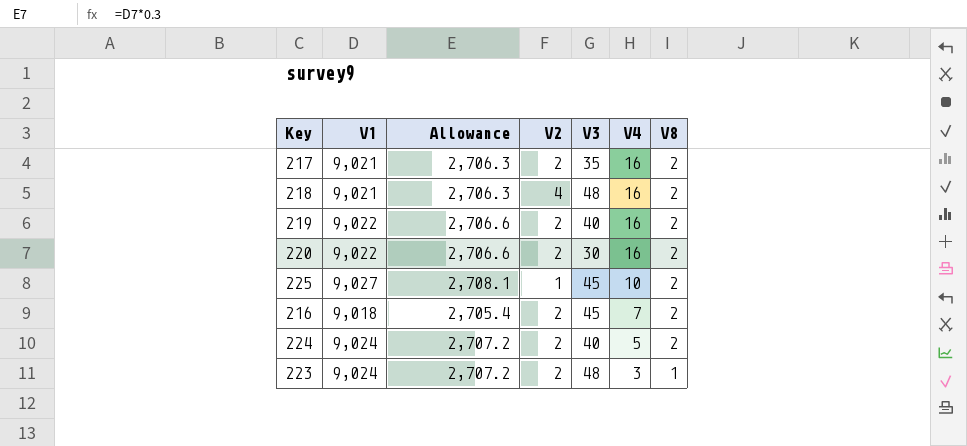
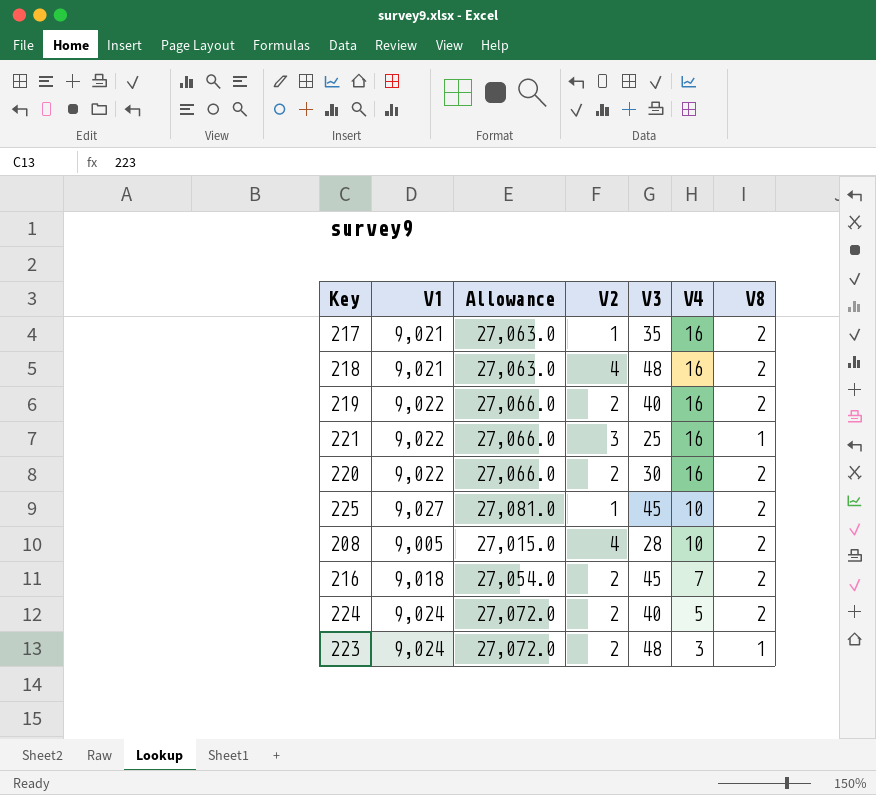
column Allowance | formula: [V1] * 0.3 -> [V1] * 3
217 | V2: 2 -> 1
row 221: none -> 9,022 | 27,066.0 | 3 | 25 | 16 | 1
row 208: none -> 9,005 | 27,015.0 | 4 | 28 | 10 | 2

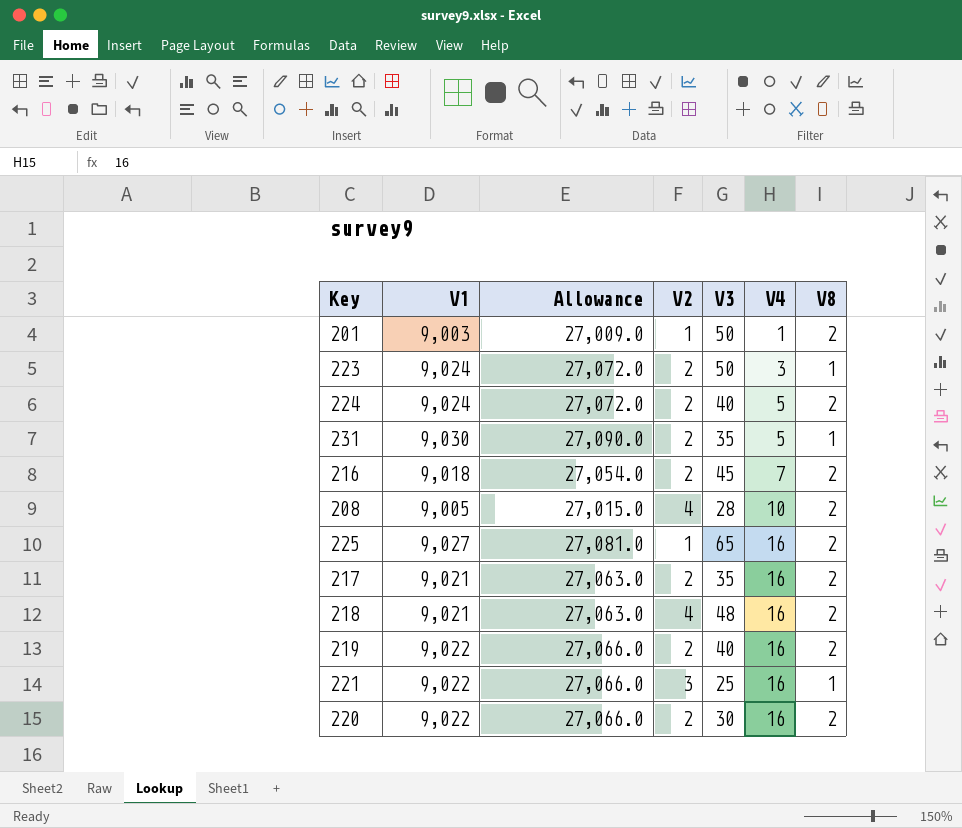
row order: V4 descending -> V4 ascending
row 201: none -> 9,003 | 27,009.0 | 1 | 50 | 1 | 2
223 | V3: 48 -> 50
row 231: none -> 9,030 | 27,090.0 | 2 | 35 | 5 | 1
225 | V3: 45 -> 65
225 | V4: 10 -> 16
217 | V2: 1 -> 2

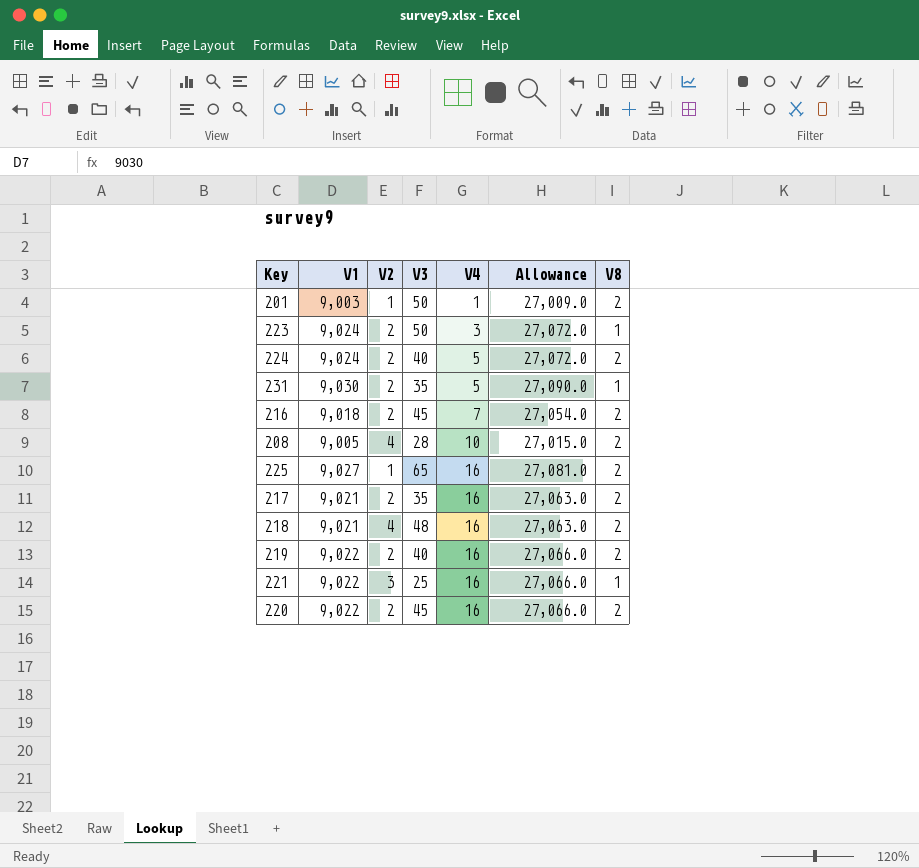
column Allowance | position: 3 -> 6
220 | V3: 30 -> 45

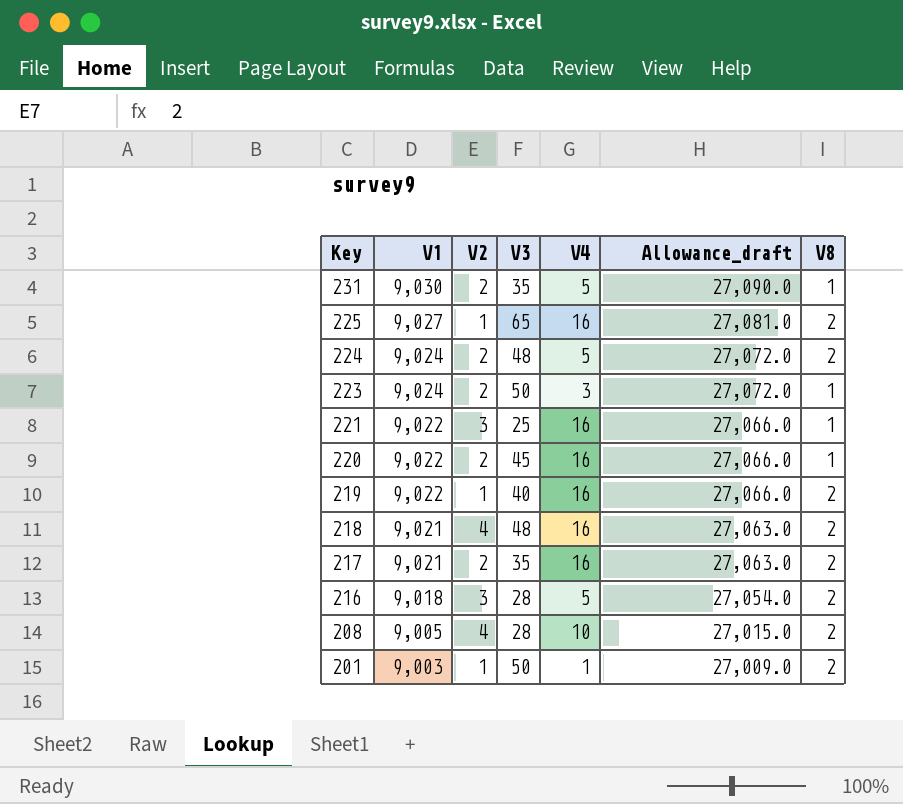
row order: V4 ascending -> Key descending
column name: Allowance -> Allowance_draft
224 | V3: 40 -> 48
220 | V8: 2 -> 1
219 | V2: 2 -> 1
216 | V2: 2 -> 3
216 | V3: 45 -> 28
216 | V4: 7 -> 5

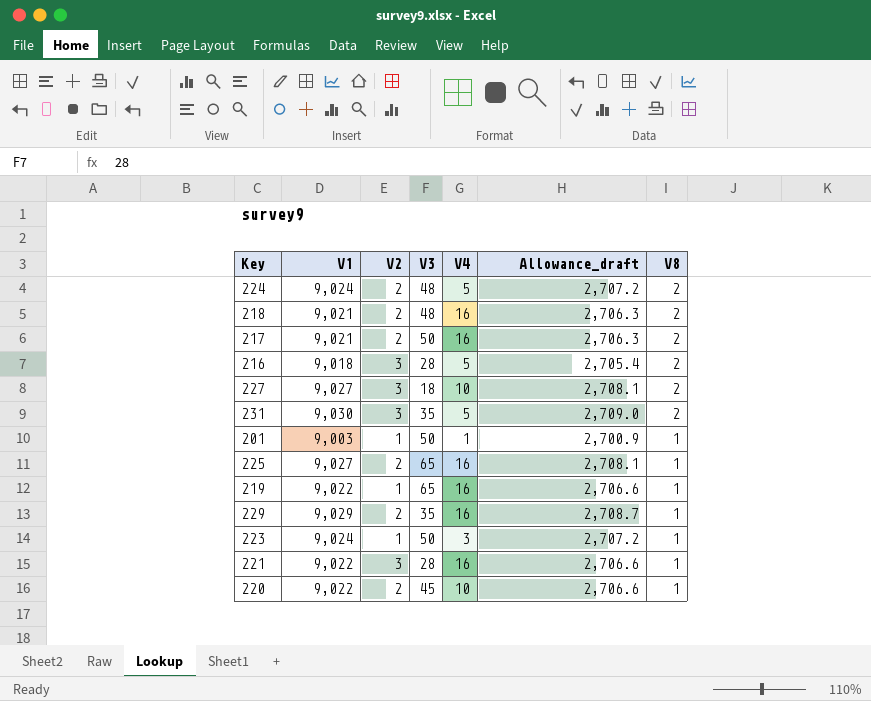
row order: Key descending -> V8 descending
column Allowance_draft | formula: [V1] * 3 -> [V1] * 0.3
row 208: 9,005 | 4 | 28 | 10 | 27,015.0 | 2 -> none
218 | V2: 4 -> 2
217 | V3: 35 -> 50
row 227: none -> 9,027 | 3 | 18 | 10 | 2,708.1 | 2
231 | V2: 2 -> 3
231 | V8: 1 -> 2
201 | V8: 2 -> 1
225 | V2: 1 -> 2
225 | V8: 2 -> 1
219 | V3: 40 -> 65
219 | V8: 2 -> 1
row 229: none -> 9,029 | 2 | 35 | 16 | 2,708.7 | 1
223 | V2: 2 -> 1
221 | V3: 25 -> 28
220 | V4: 16 -> 10

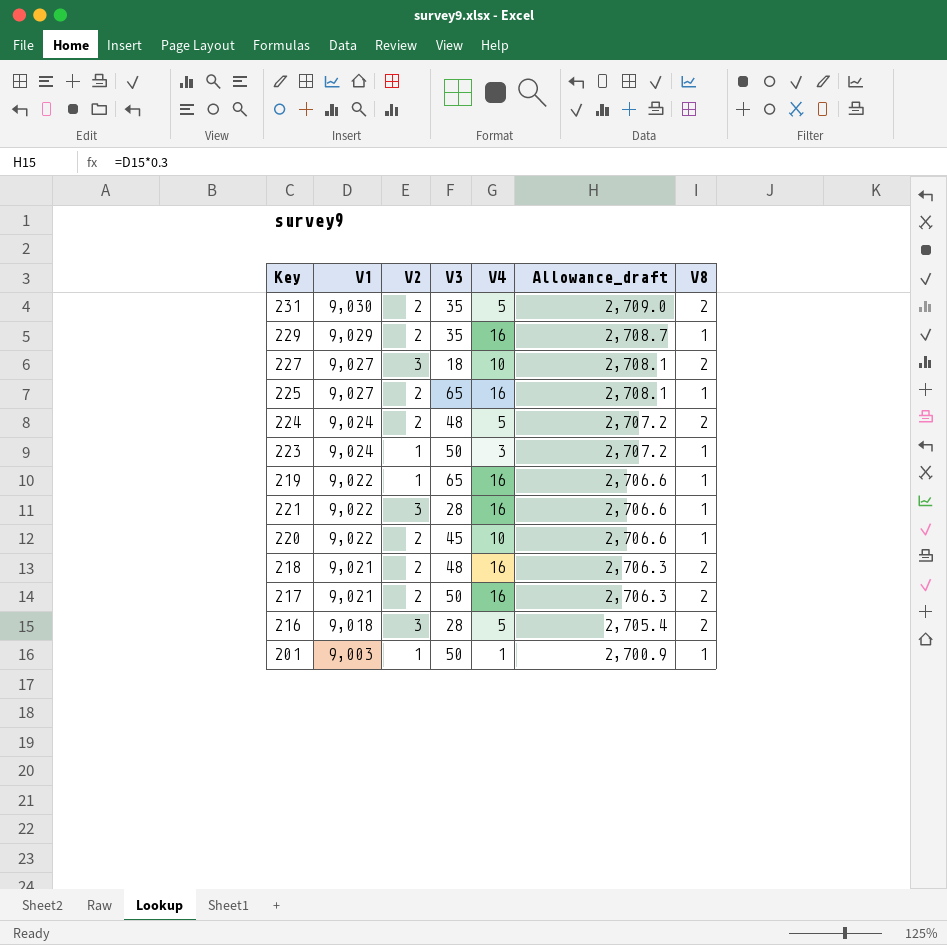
row order: V8 descending -> V1 descending
231 | V2: 3 -> 2

